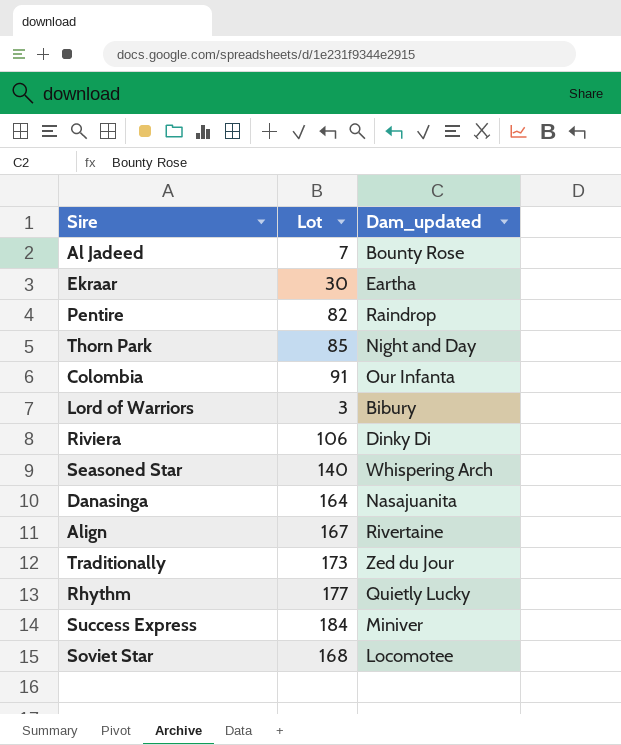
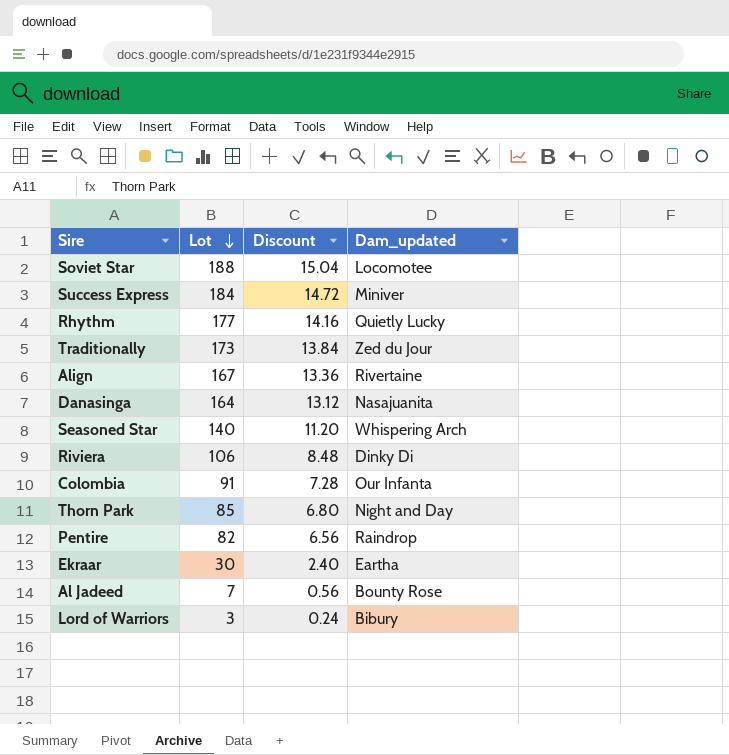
row order: none -> Lot descending
column Discount | formula: none -> [Lot] * 0.08
Soviet Star | Lot: 168 -> 188

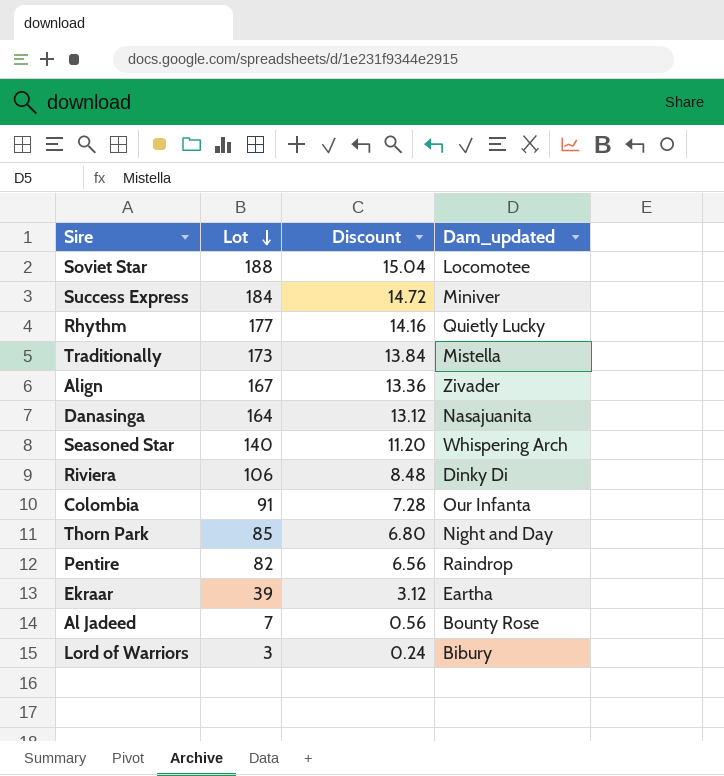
Traditionally | Dam_updated: Zed du Jour -> Mistella
Align | Dam_updated: Rivertaine -> Zivader
Ekraar | Lot: 30 -> 39
Ekraar | Discount: 2.40 -> 3.12

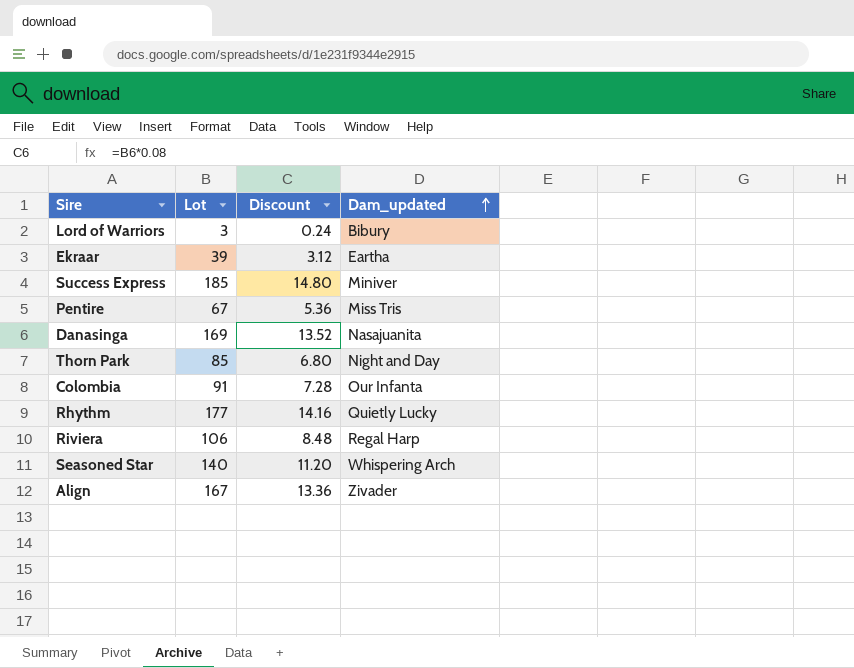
row order: Lot descending -> Dam_updated ascending
row Soviet Star: 188 | 15.04 | Locomotee -> none
row Traditionally: 173 | 13.84 | Mistella -> none
row Al Jadeed: 7 | 0.56 | Bounty Rose -> none
Success Express | Lot: 184 -> 185
Success Express | Discount: 14.72 -> 14.80
Pentire | Lot: 82 -> 67
Pentire | Discount: 6.56 -> 5.36
Pentire | Dam_updated: Raindrop -> Miss Tris
Danasinga | Lot: 164 -> 169
Danasinga | Discount: 13.12 -> 13.52
Riviera | Dam_updated: Dinky Di -> Regal Harp

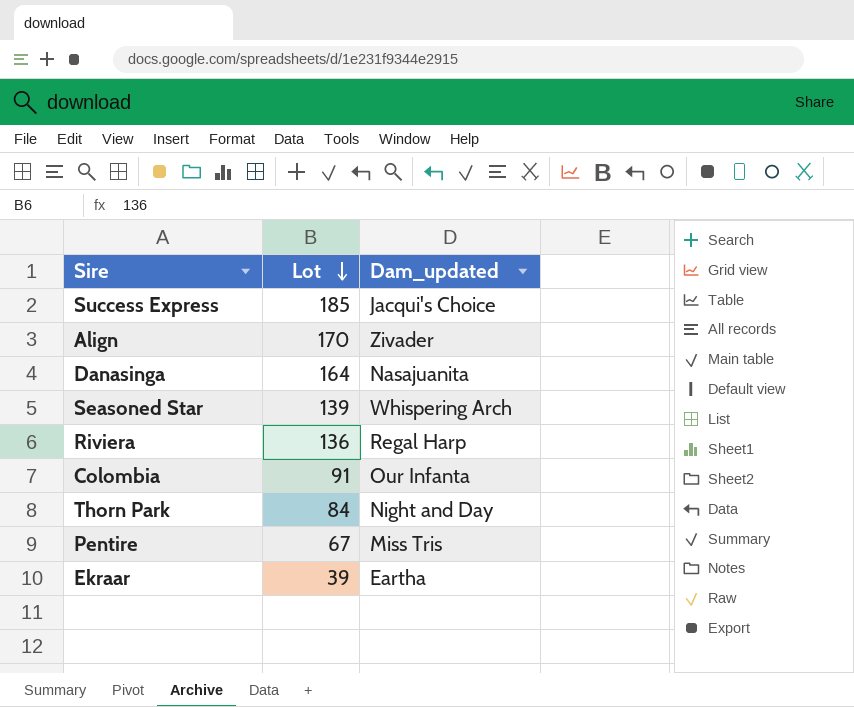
row order: Dam_updated ascending -> Lot descending
column Discount | formula: [Lot] * 0.08 -> none
row Lord of Warriors: 3 | 0.24 | Bibury -> none
row Rhythm: 177 | 14.16 | Quietly Lucky -> none
Success Express | Dam_updated: Miniver -> Jacqui's Choice
Align | Lot: 167 -> 170
Danasinga | Lot: 169 -> 164
Seasoned Star | Lot: 140 -> 139
Riviera | Lot: 106 -> 136
Thorn Park | Lot: 85 -> 84

